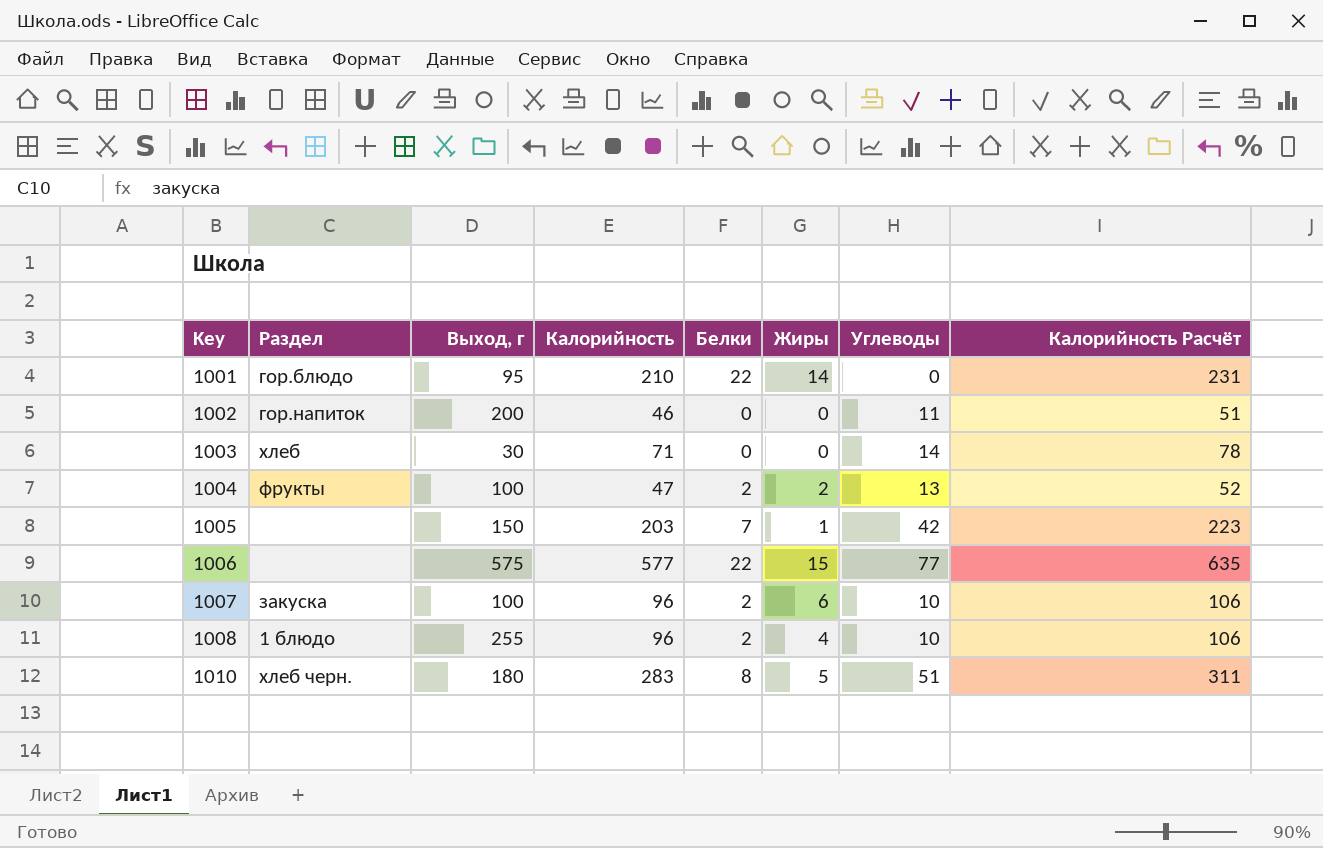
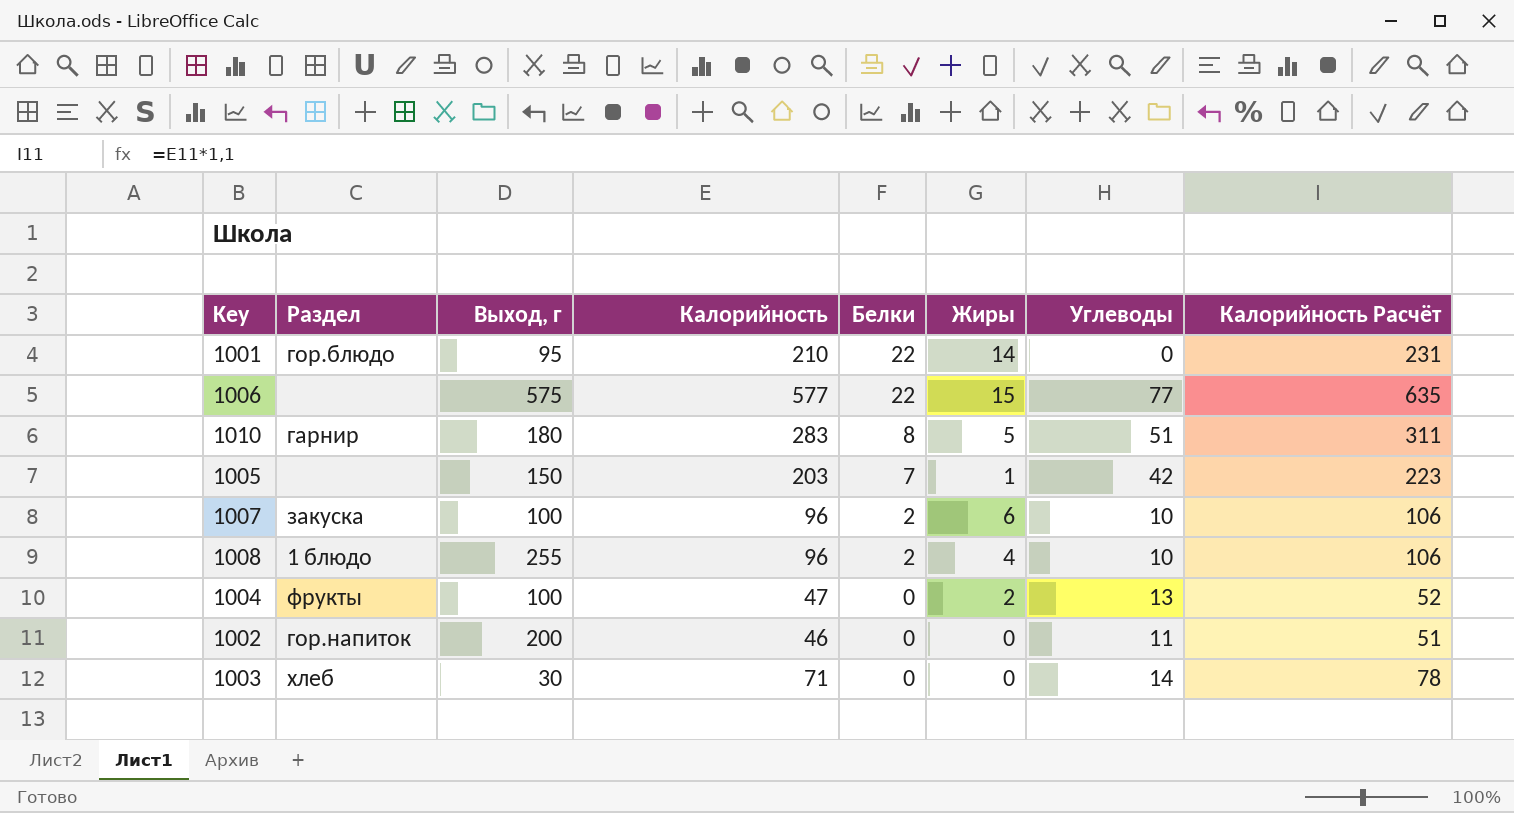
row order: Key ascending -> Белки descending
1010 | Раздел: хлеб черн. -> гарнир
1004 | Белки: 2 -> 0

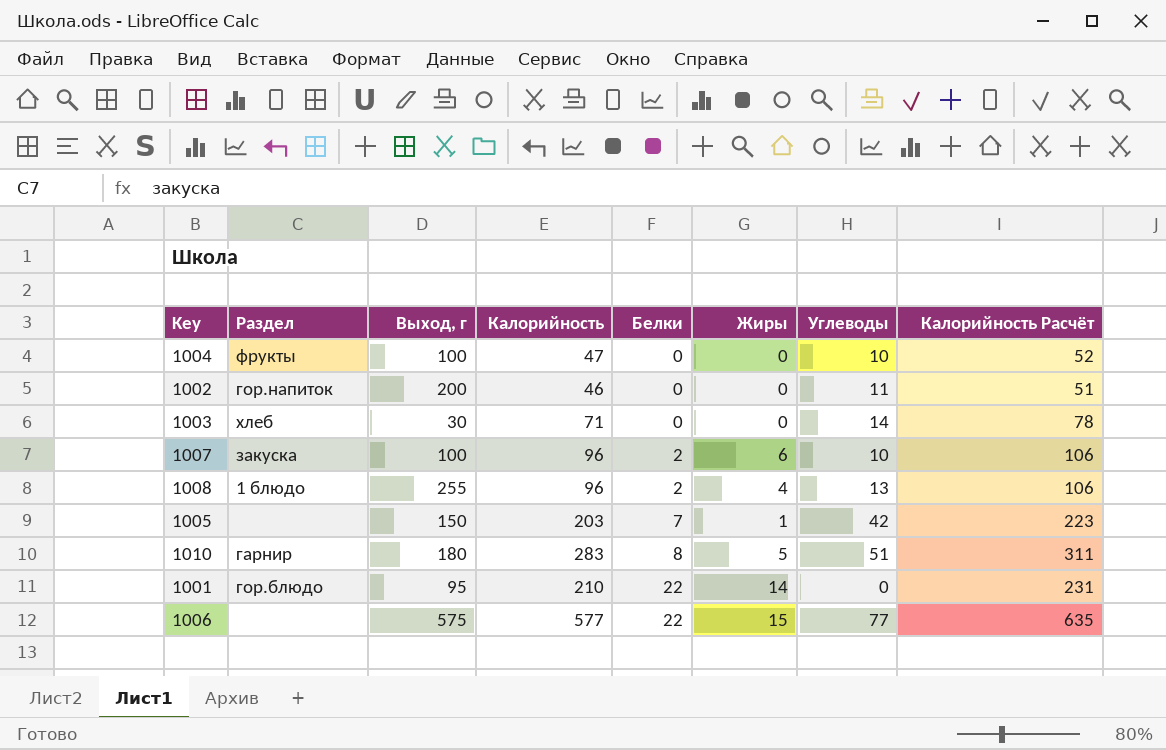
row order: Белки descending -> Белки ascending
1004 | Жиры: 2 -> 0
1004 | Углеводы: 13 -> 10
1008 | Углеводы: 10 -> 13

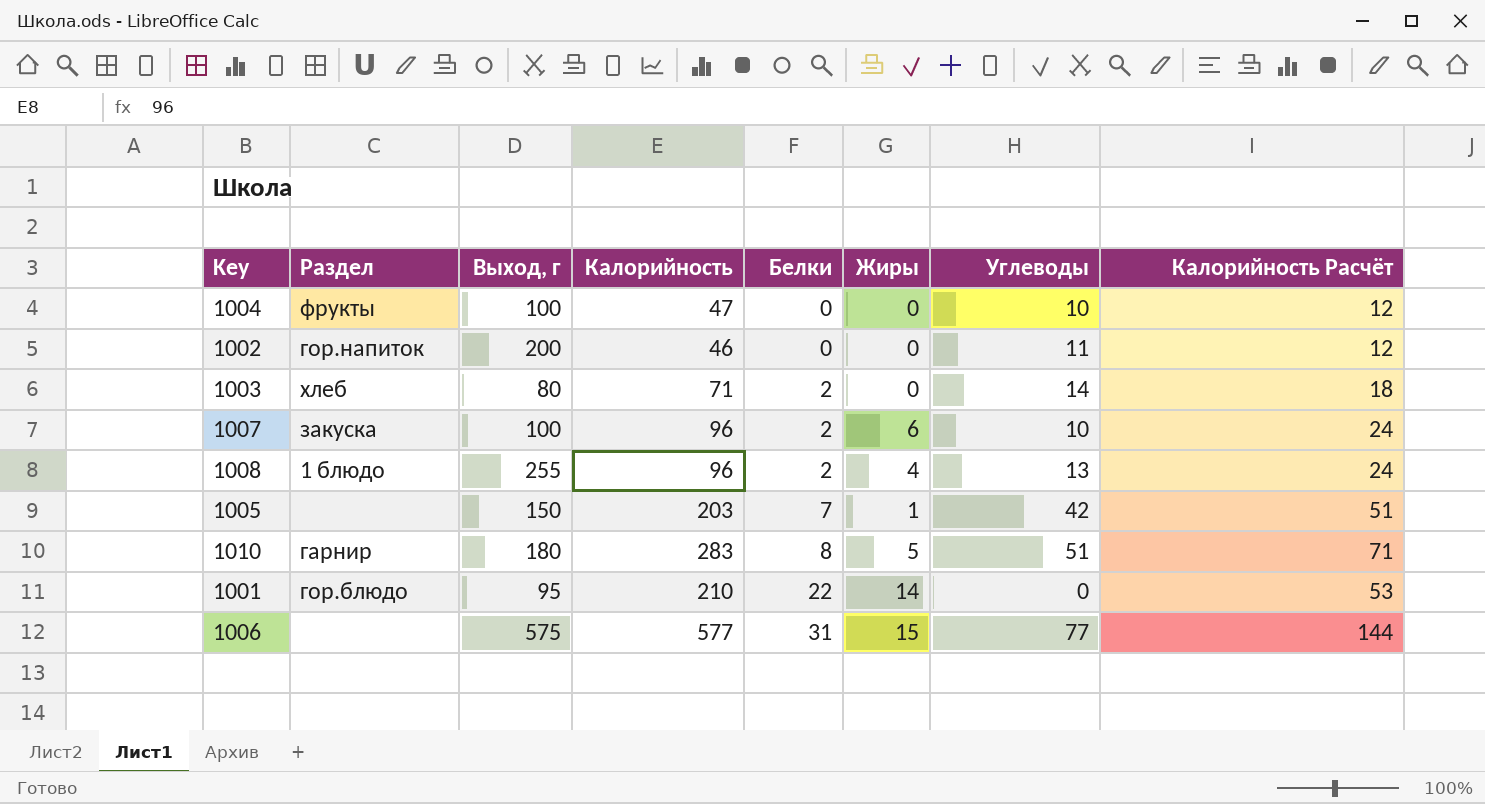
column Калорийность Расчёт | formula: [Калорийность] * 1,1 -> [Калорийность] * 0,25
1003 | Выход, г: 30 -> 80
1003 | Белки: 0 -> 2
1006 | Белки: 22 -> 31

